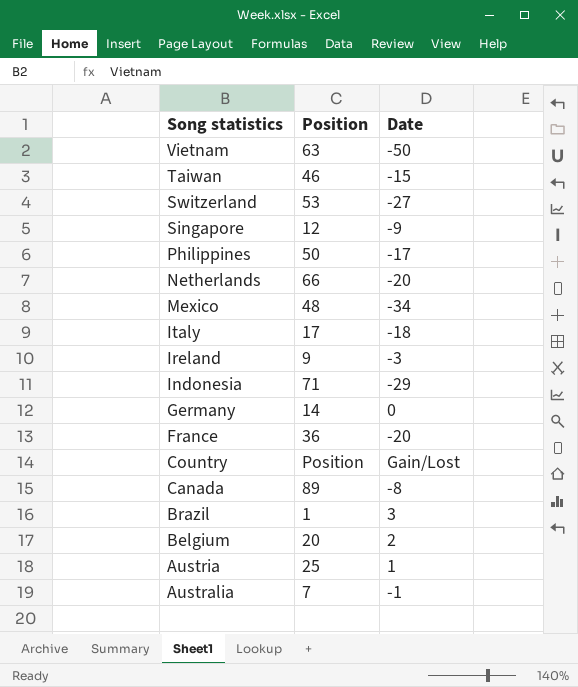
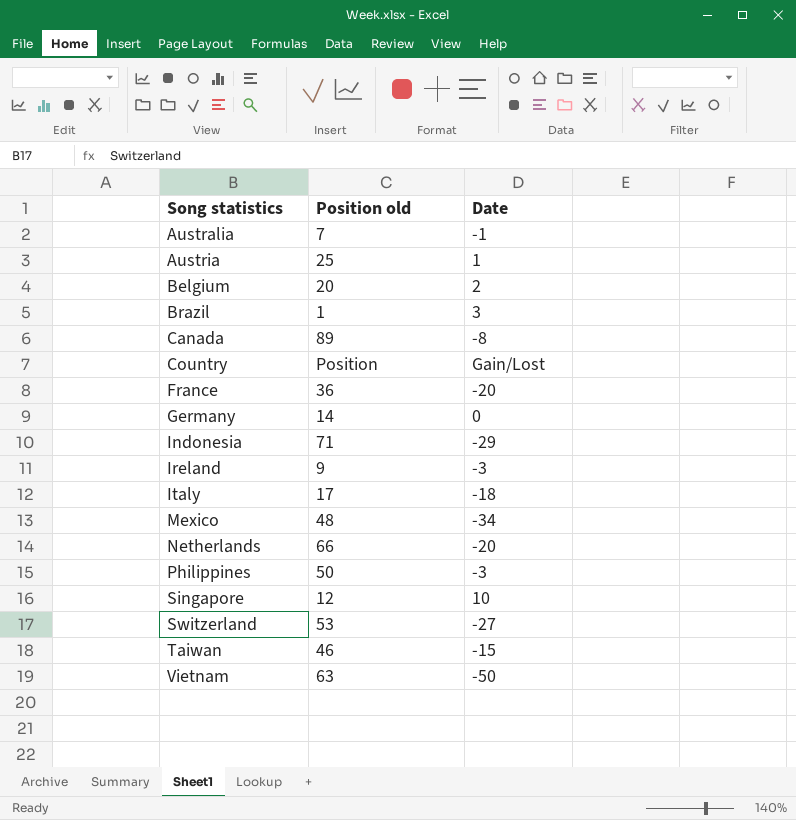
row order: Song statistics descending -> Song statistics ascending
column name: Position -> Position old
Philippines | Date: -17 -> -3
Singapore | Date: -9 -> 10

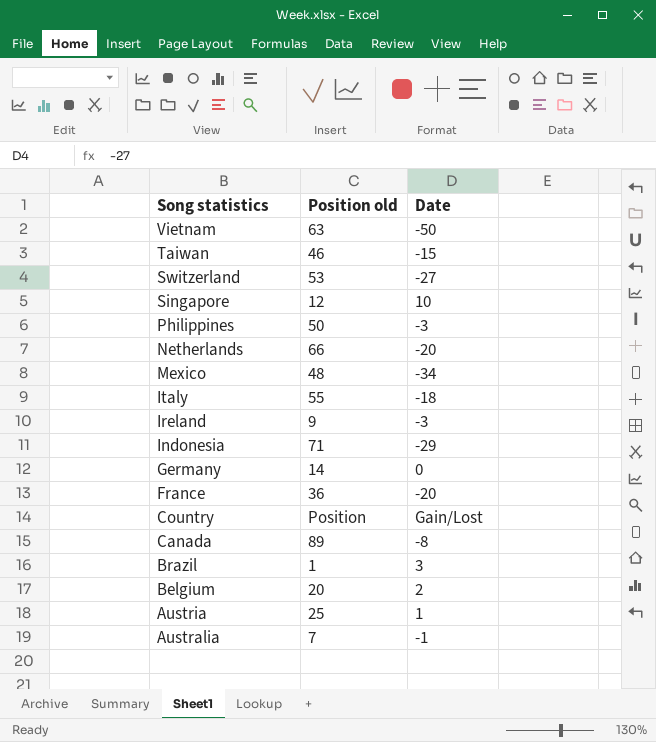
row order: Song statistics ascending -> Song statistics descending
Italy | Position old: 17 -> 55

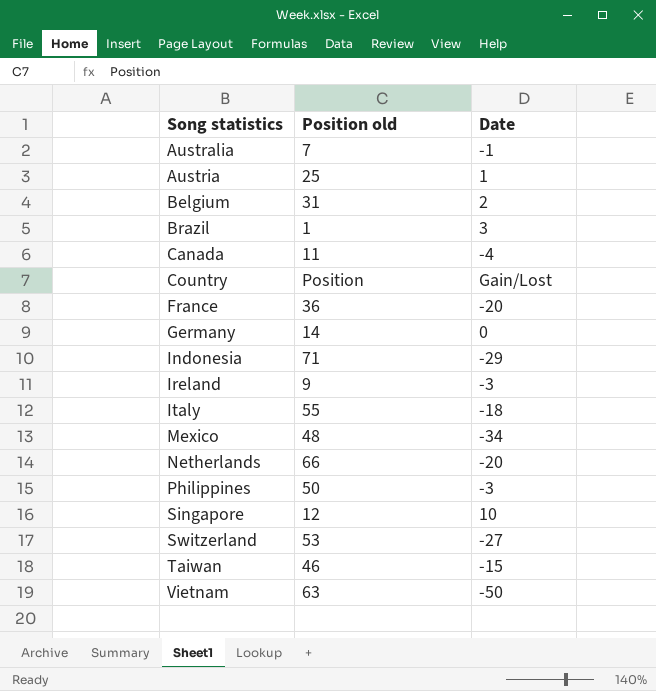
row order: Song statistics descending -> Song statistics ascending
Belgium | Position old: 20 -> 31
Canada | Position old: 89 -> 11
Canada | Date: -8 -> -4

